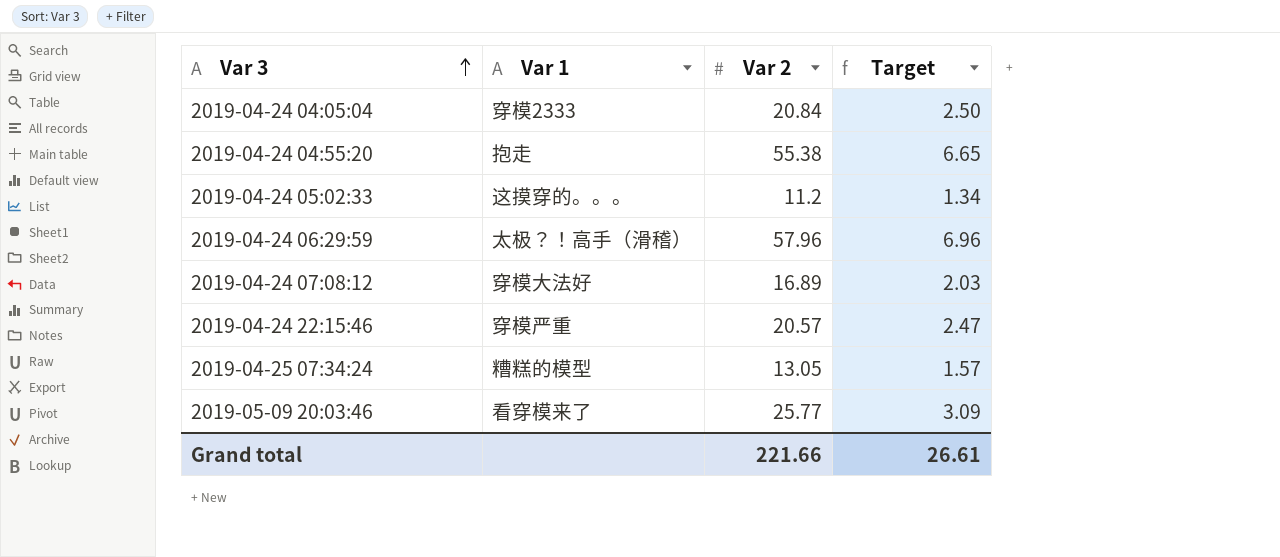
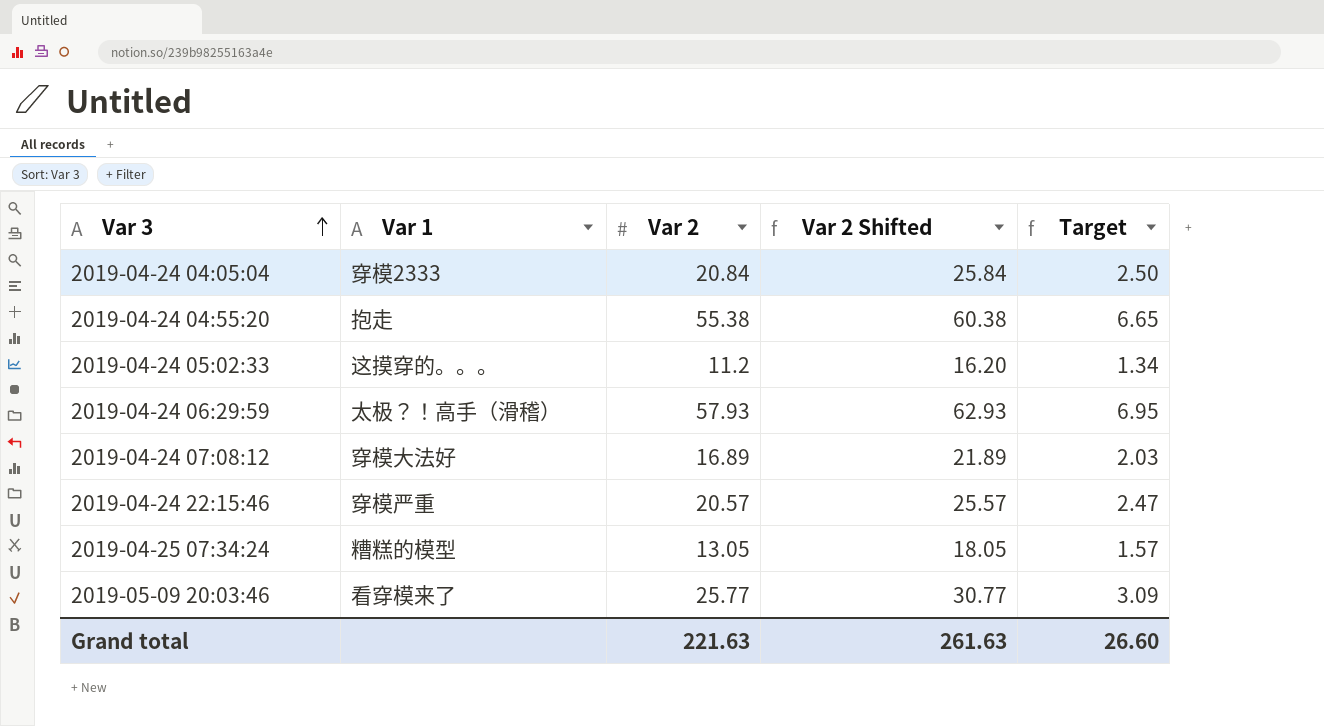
column Var 2 Shifted | formula: none -> [Var 2] + 5
2019-04-24 06:29:59 | Var 2: 57.96 -> 57.93
2019-04-24 06:29:59 | Target: 6.96 -> 6.95
Grand total | Var 2: 221.66 -> 221.63
Grand total | Target: 26.61 -> 26.60

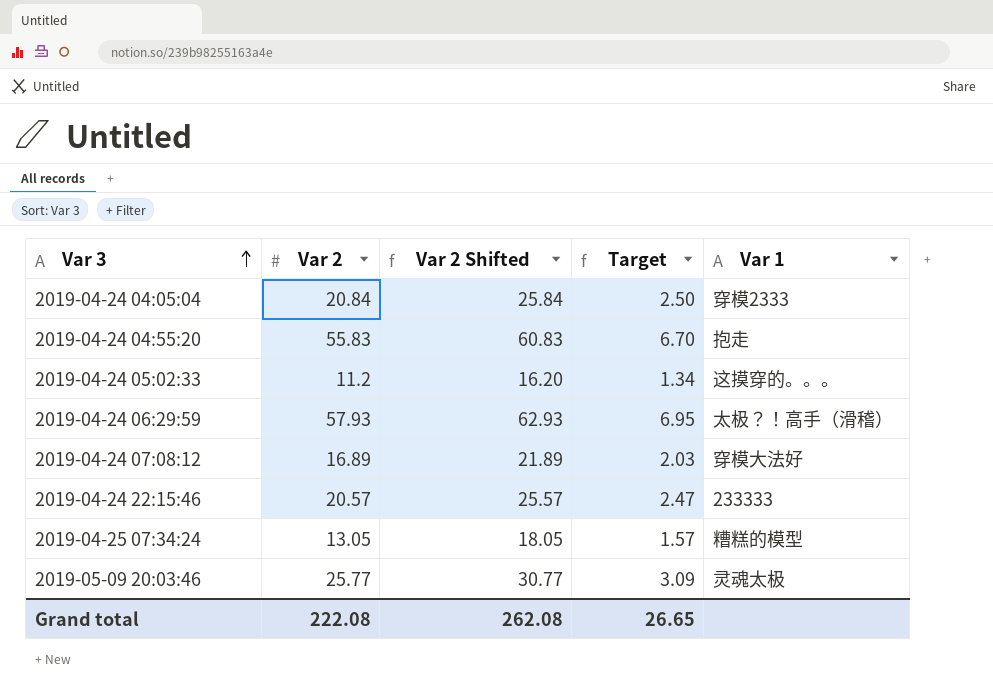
column Var 1 | position: 2 -> 5
2019-04-24 04:55:20 | Var 2: 55.38 -> 55.83
2019-04-24 04:55:20 | Var 2 Shifted: 60.38 -> 60.83
2019-04-24 04:55:20 | Target: 6.65 -> 6.70
2019-04-24 22:15:46 | Var 1: 穿模严重 -> 233333
2019-05-09 20:03:46 | Var 1: 看穿模来了 -> 灵魂太极
Grand total | Var 2: 221.63 -> 222.08
Grand total | Var 2 Shifted: 261.63 -> 262.08
Grand total | Target: 26.60 -> 26.65

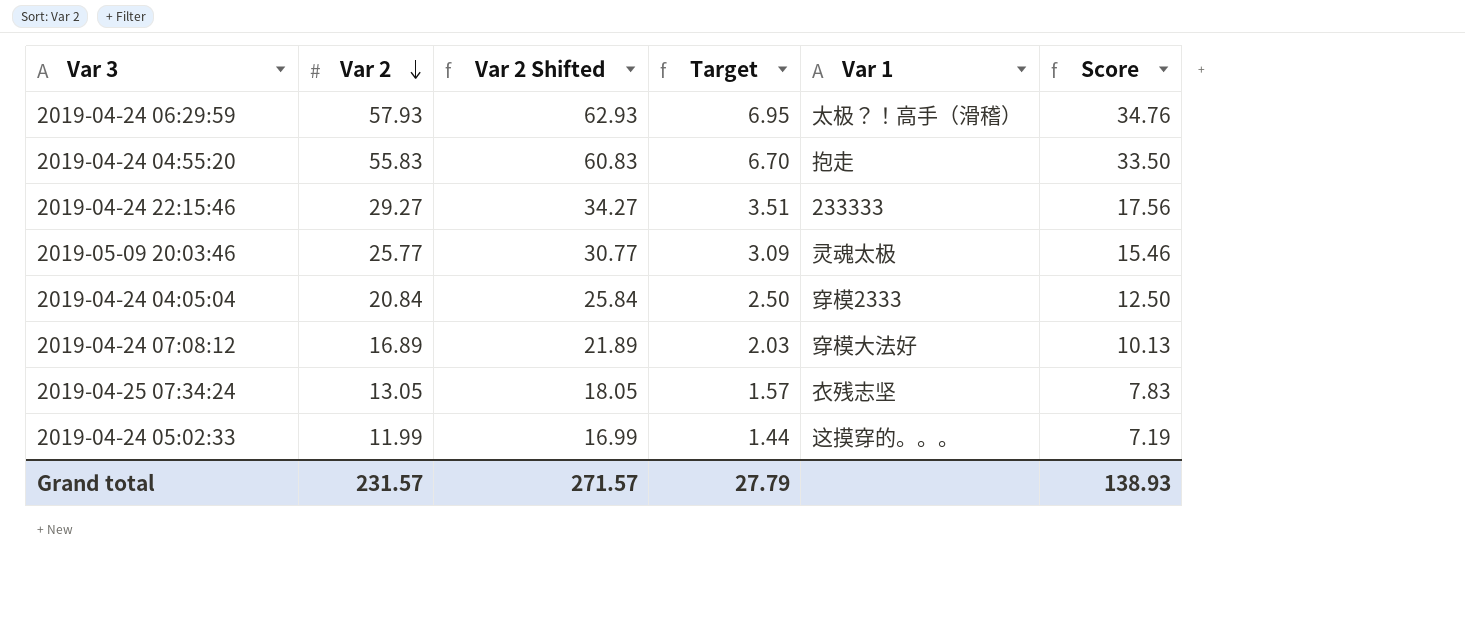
row order: Var 3 ascending -> Var 2 descending
column Score | formula: none -> [Var 2] * 0.6
2019-04-24 22:15:46 | Var 2: 20.57 -> 29.27
2019-04-24 22:15:46 | Var 2 Shifted: 25.57 -> 34.27
2019-04-24 22:15:46 | Target: 2.47 -> 3.51
2019-04-25 07:34:24 | Var 1: 糟糕的模型 -> 衣残志坚
2019-04-24 05:02:33 | Var 2: 11.2 -> 11.99
2019-04-24 05:02:33 | Var 2 Shifted: 16.20 -> 16.99
2019-04-24 05:02:33 | Target: 1.34 -> 1.44
Grand total | Var 2: 222.08 -> 231.57
Grand total | Var 2 Shifted: 262.08 -> 271.57
Grand total | Target: 26.65 -> 27.79

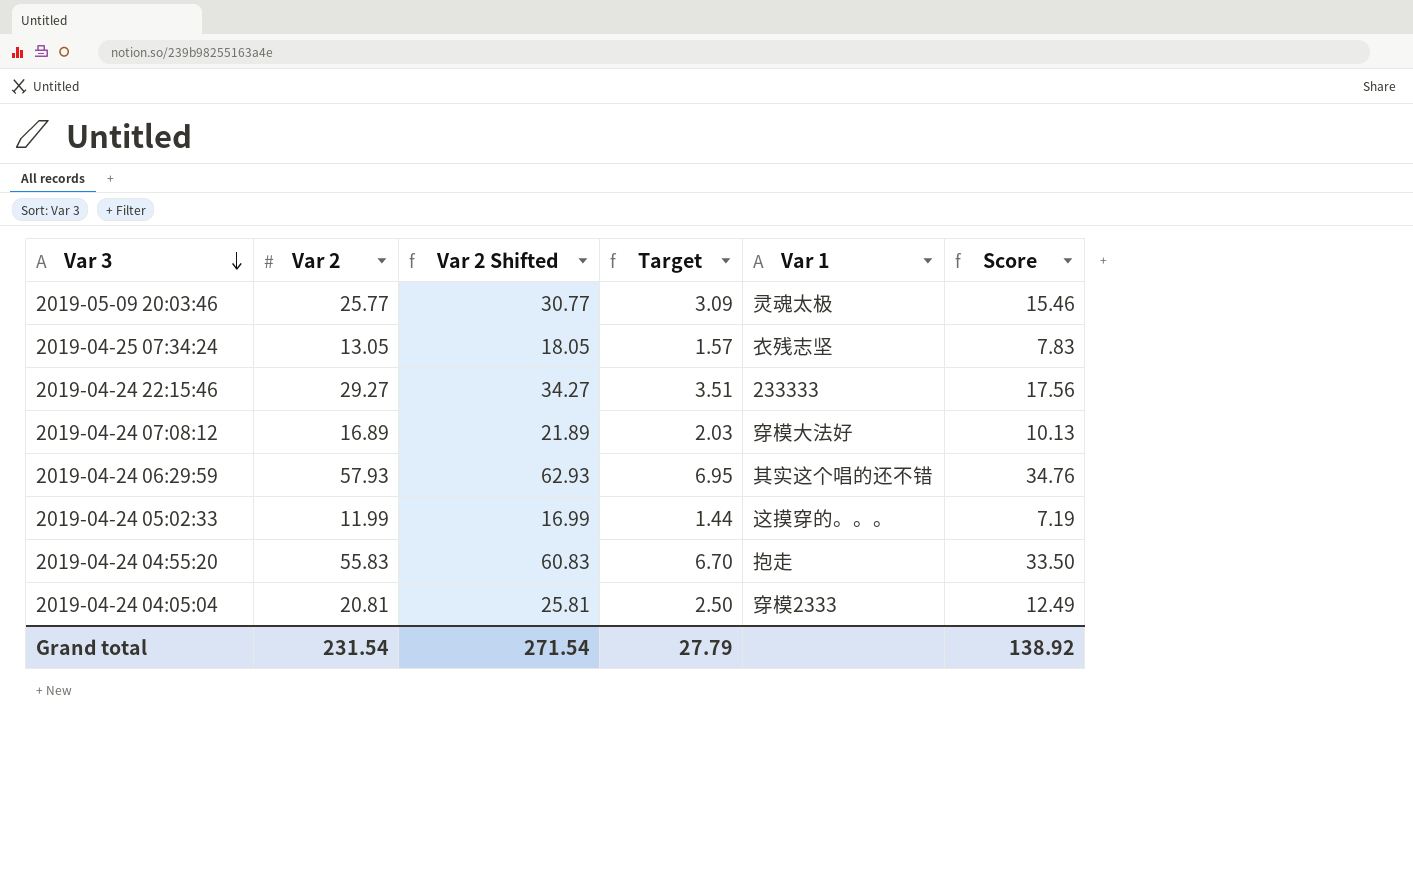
row order: Var 2 descending -> Var 3 descending
2019-04-24 06:29:59 | Var 1: 太极？！高手（滑稽） -> 其实这个唱的还不错
2019-04-24 04:05:04 | Var 2: 20.84 -> 20.81
2019-04-24 04:05:04 | Var 2 Shifted: 25.84 -> 25.81
2019-04-24 04:05:04 | Score: 12.50 -> 12.49
Grand total | Var 2: 231.57 -> 231.54
Grand total | Var 2 Shifted: 271.57 -> 271.54
Grand total | Score: 138.93 -> 138.92

